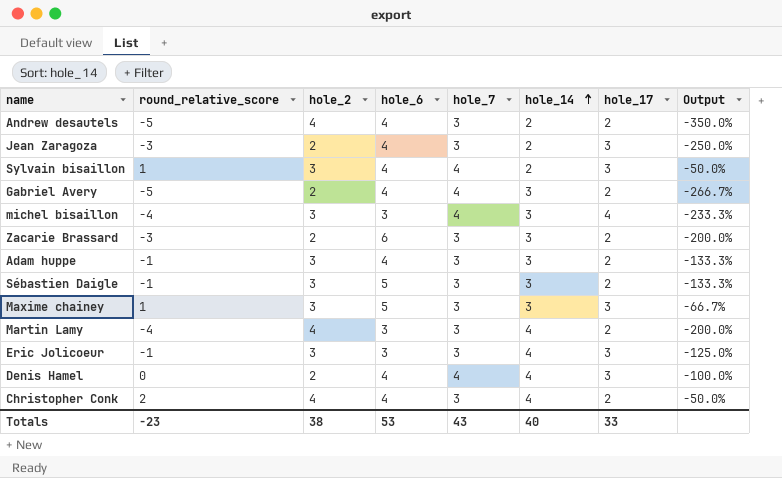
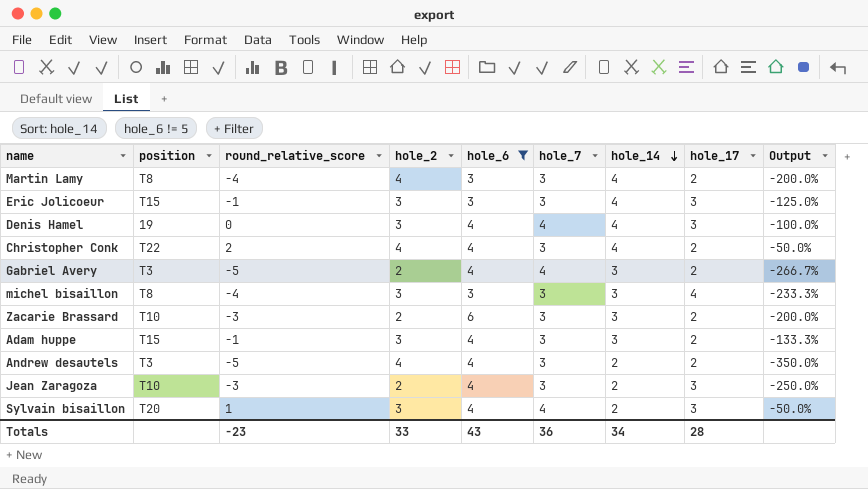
filter: none -> hole_6 != 5
row order: hole_14 ascending -> hole_14 descending
column position | position: none -> 2
Denis Hamel | hole_2: 2 -> 3
michel bisaillon | hole_7: 4 -> 3
Totals | hole_2: 38 -> 33
Totals | hole_6: 53 -> 43
Totals | hole_7: 43 -> 36
Totals | hole_14: 40 -> 34
Totals | hole_17: 33 -> 28

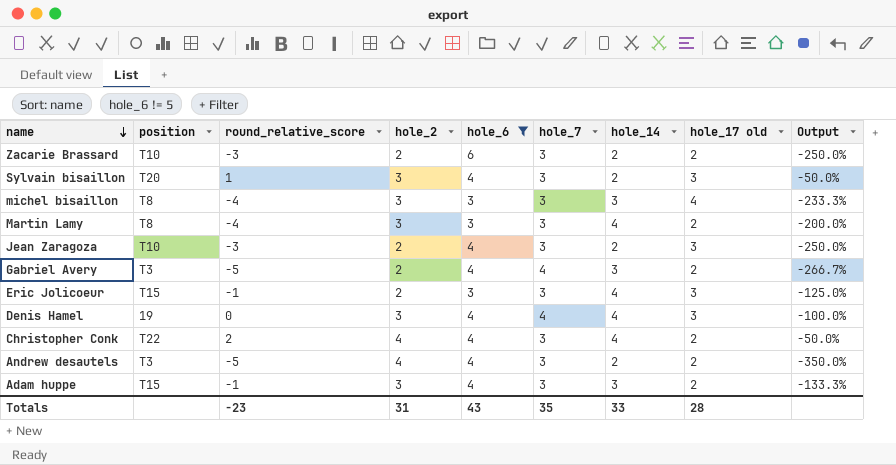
row order: hole_14 descending -> name descending
column name: hole_17 -> hole_17 old
Zacarie Brassard | hole_14: 3 -> 2
Zacarie Brassard | Output: -200.0% -> -250.0%
Sylvain bisaillon | hole_7: 4 -> 3
Martin Lamy | hole_2: 4 -> 3
Eric Jolicoeur | hole_2: 3 -> 2
Totals | hole_2: 33 -> 31
Totals | hole_7: 36 -> 35
Totals | hole_14: 34 -> 33

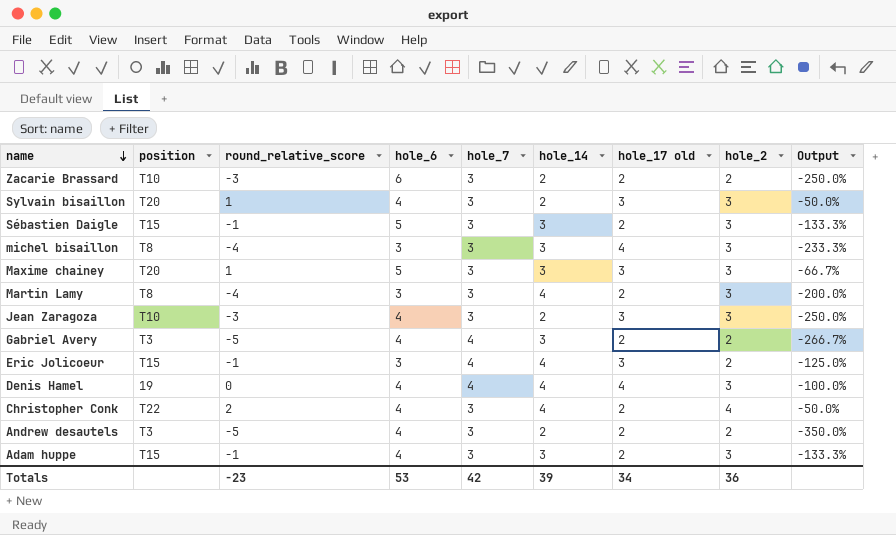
filter: hole_6 != 5 -> none
column hole_2 | position: 4 -> 8
Jean Zaragoza | hole_2: 2 -> 3
Eric Jolicoeur | hole_7: 3 -> 4
Denis Hamel | hole_17 old: 3 -> 4
Andrew desautels | hole_2: 4 -> 2
Totals | hole_6: 43 -> 53
Totals | hole_7: 35 -> 42
Totals | hole_14: 33 -> 39
Totals | hole_17 old: 28 -> 34
Totals | hole_2: 31 -> 36

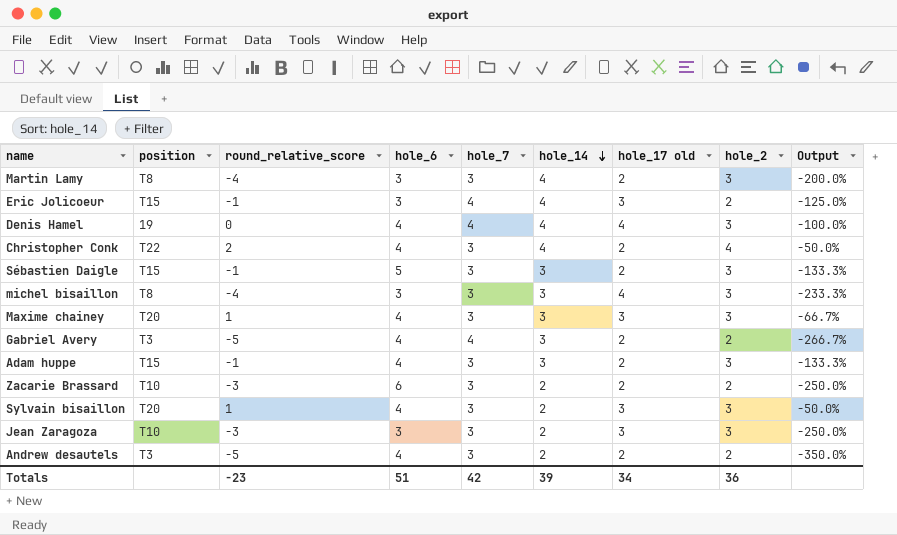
row order: name descending -> hole_14 descending
Maxime chainey | hole_6: 5 -> 4
Jean Zaragoza | hole_6: 4 -> 3
Totals | hole_6: 53 -> 51

